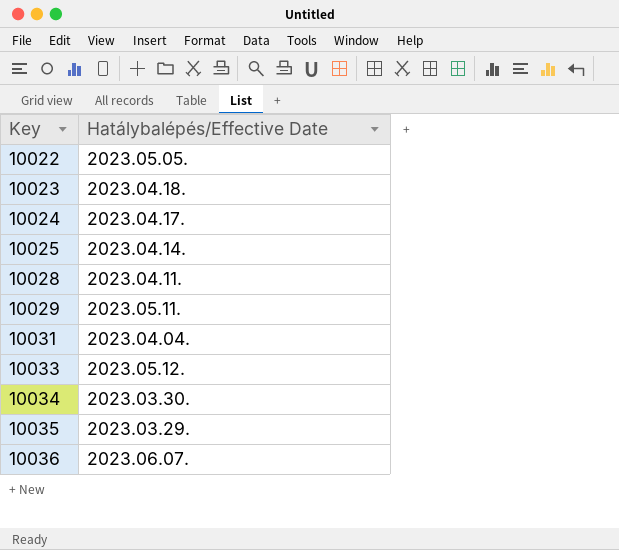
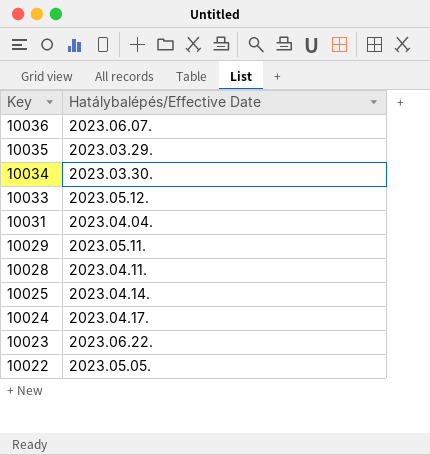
row order: Key ascending -> Key descending
10023 | Hatálybalépés/Effective Date: 2023.04.18. -> 2023.06.22.

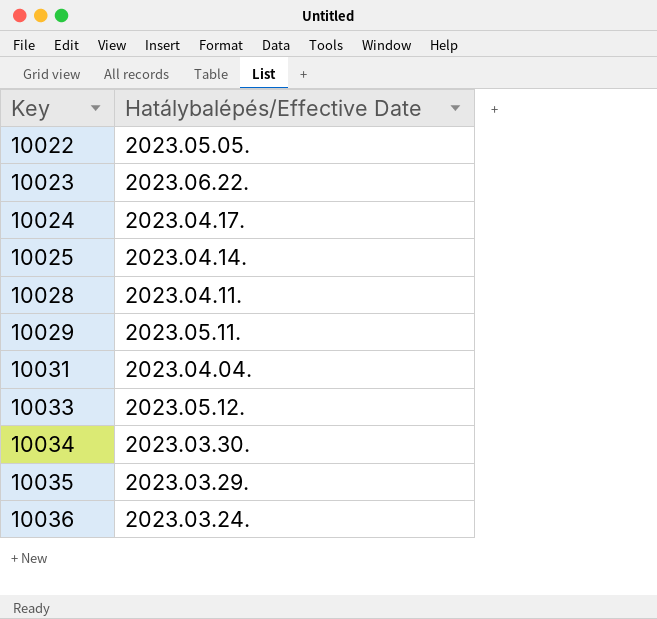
row order: Key descending -> Key ascending
10036 | Hatálybalépés/Effective Date: 2023.06.07. -> 2023.03.24.

